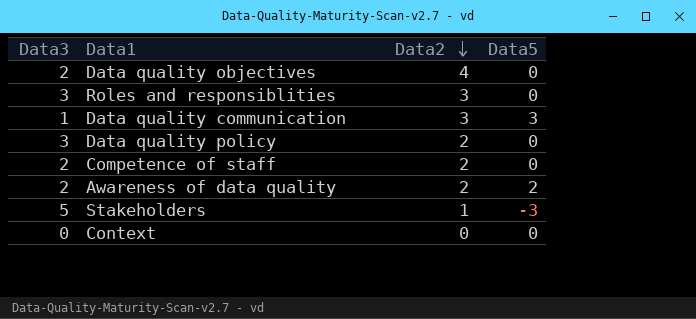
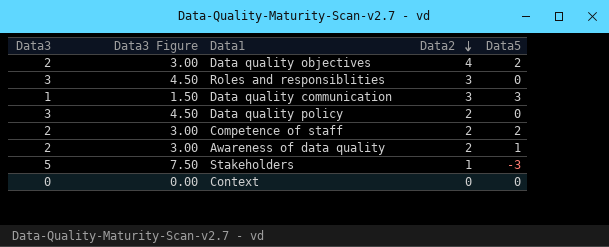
column Data3 Figure | formula: none -> [Data3] * 1.5
Data quality objectives | Data5: 0 -> 2
Competence of staff | Data5: 0 -> 2
Awareness of data quality | Data5: 2 -> 1

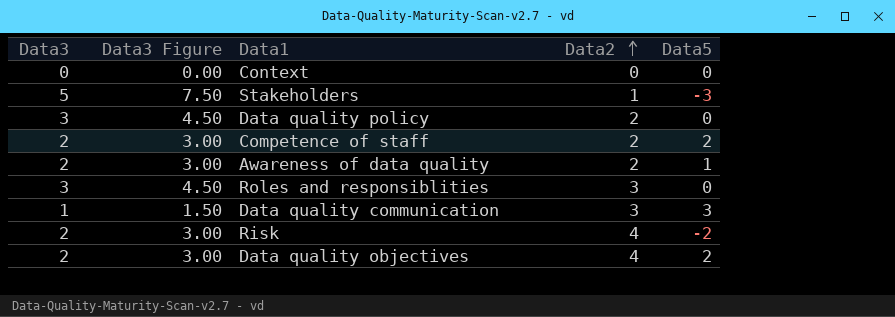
row order: Data2 descending -> Data2 ascending
row Risk: none -> 2 | 3.00 | 4 | -2

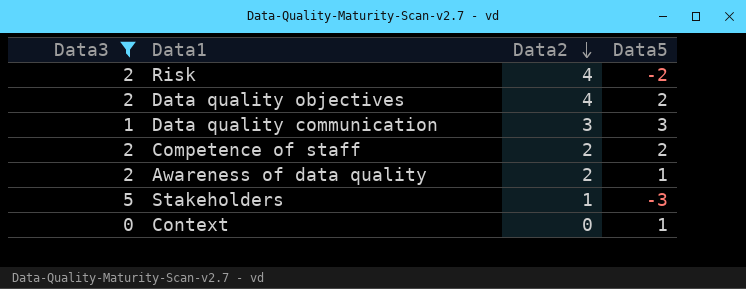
filter: none -> Data3 != 3
row order: Data2 ascending -> Data2 descending
column Data3 Figure | formula: [Data3] * 1.5 -> none
Context | Data5: 0 -> 1

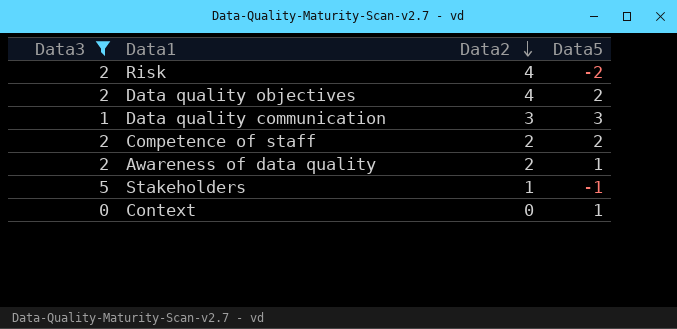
Stakeholders | Data5: -3 -> -1

